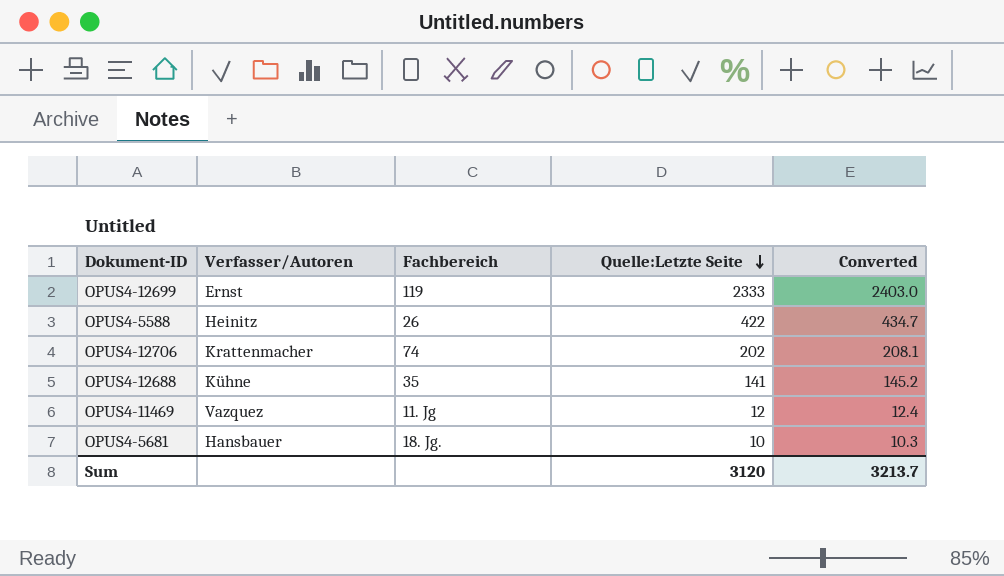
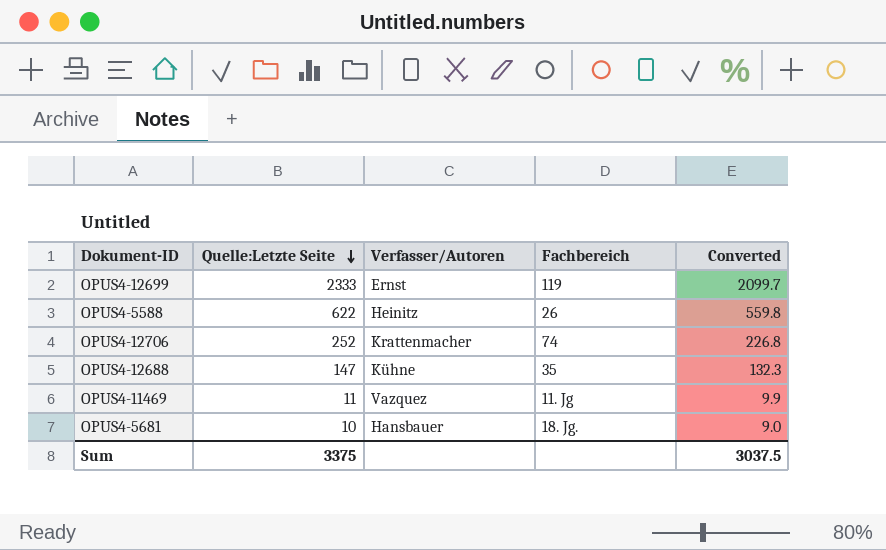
column Quelle:Letzte Seite | position: 4 -> 2
column Converted | formula: [Quelle:Letzte Seite] * 1.03 -> [Quelle:Letzte Seite] * 0.9
OPUS4-5588 | Quelle:Letzte Seite: 422 -> 622
OPUS4-12706 | Quelle:Letzte Seite: 202 -> 252
OPUS4-12688 | Quelle:Letzte Seite: 141 -> 147
OPUS4-11469 | Quelle:Letzte Seite: 12 -> 11
Sum | Quelle:Letzte Seite: 3120 -> 3375
Sum | Converted: 3213.7 -> 3037.5

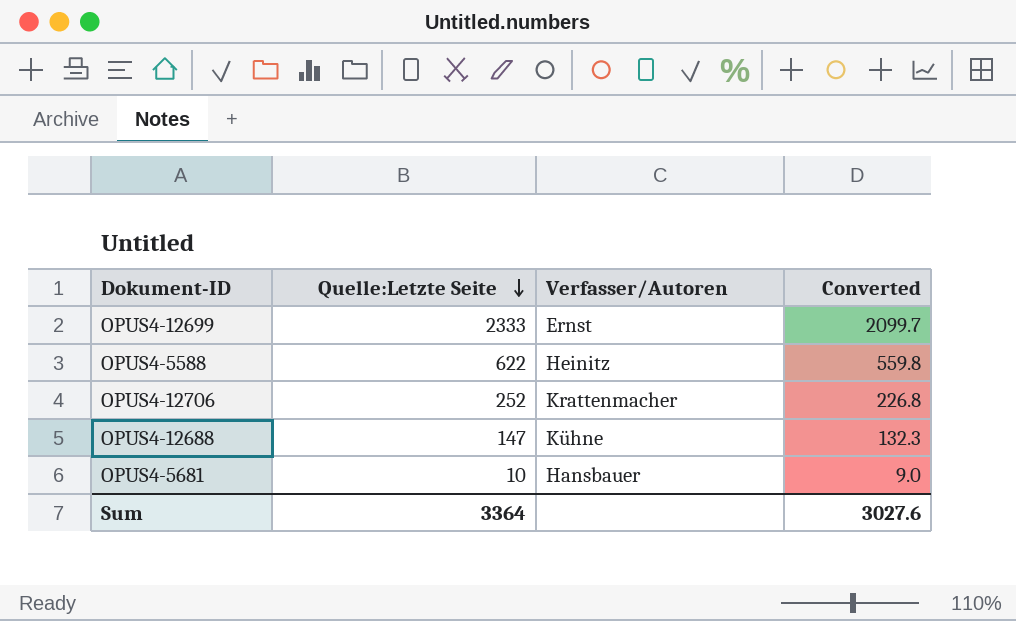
column Fachbereich | position: 4 -> none
row OPUS4-11469: 11 | Vazquez | 11. Jg | 9.9 -> none
Sum | Quelle:Letzte Seite: 3375 -> 3364
Sum | Converted: 3037.5 -> 3027.6

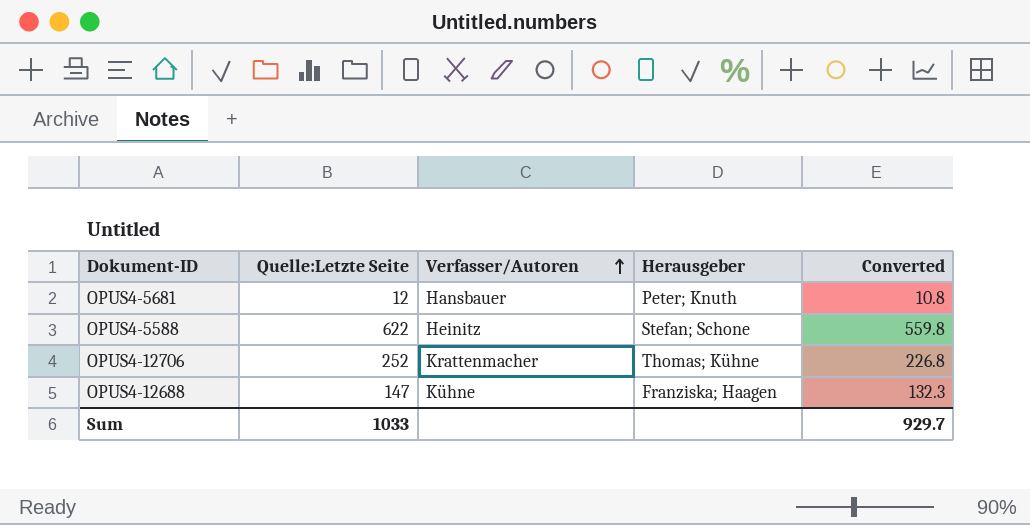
row order: Quelle:Letzte Seite descending -> Verfasser/Autoren ascending
column Herausgeber | position: none -> 4
row OPUS4-12699: 2333 | Ernst | 2099.7 -> none
OPUS4-5681 | Quelle:Letzte Seite: 10 -> 12
OPUS4-5681 | Converted: 9.0 -> 10.8
Sum | Quelle:Letzte Seite: 3364 -> 1033
Sum | Converted: 3027.6 -> 929.7

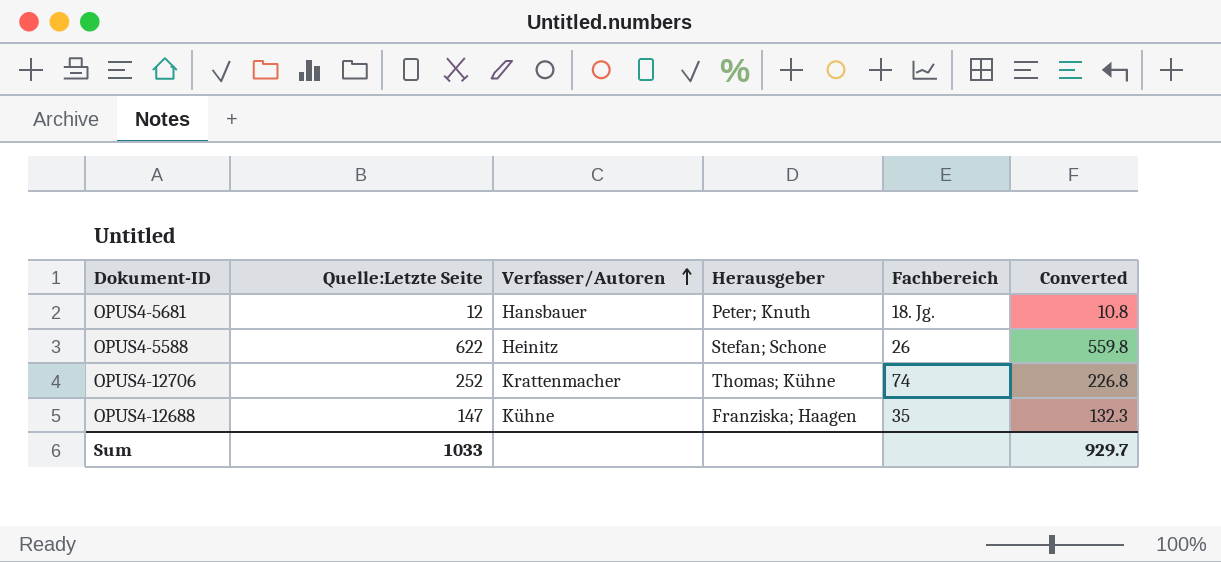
column Fachbereich | position: none -> 5

